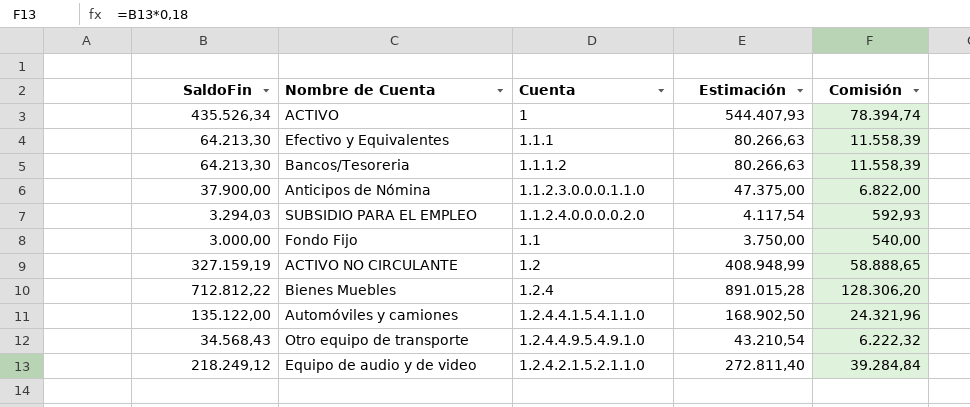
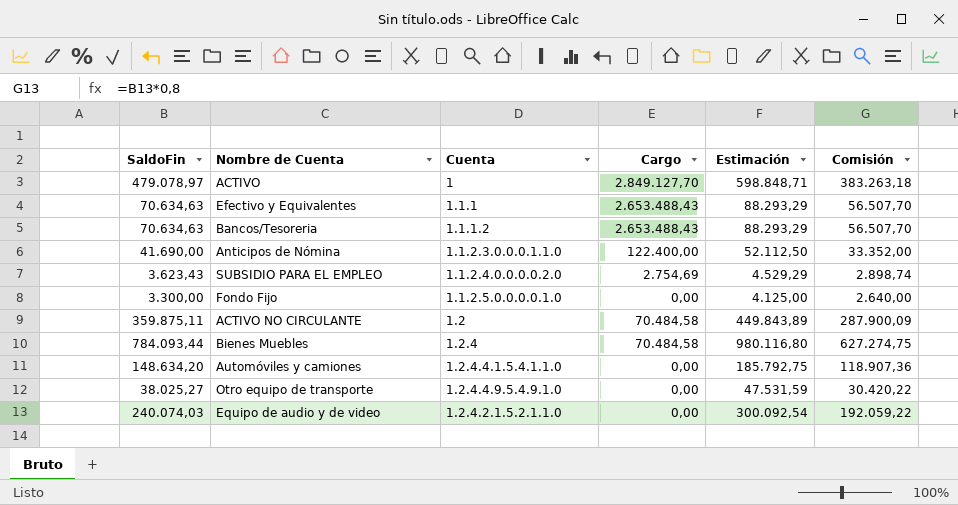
column Cargo | position: none -> 4
column Comisión | formula: [SaldoFin] * 0,18 -> [SaldoFin] * 0,8
ACTIVO | SaldoFin: 435.526,34 -> 479.078,97
ACTIVO | Estimación: 544.407,93 -> 598.848,71
Efectivo y Equivalentes | SaldoFin: 64.213,30 -> 70.634,63
Efectivo y Equivalentes | Estimación: 80.266,63 -> 88.293,29
Bancos/Tesoreria | SaldoFin: 64.213,30 -> 70.634,63
Bancos/Tesoreria | Estimación: 80.266,63 -> 88.293,29
Anticipos de Nómina | SaldoFin: 37.900,00 -> 41.690,00
Anticipos de Nómina | Estimación: 47.375,00 -> 52.112,50
SUBSIDIO PARA EL EMPLEO | SaldoFin: 3.294,03 -> 3.623,43
SUBSIDIO PARA EL EMPLEO | Estimación: 4.117,54 -> 4.529,29
Fondo Fijo | SaldoFin: 3.000,00 -> 3.300,00
Fondo Fijo | Cuenta: 1.1 -> 1.1.2.5.0.0.0.0.1.0
Fondo Fijo | Estimación: 3.750,00 -> 4.125,00
ACTIVO NO CIRCULANTE | SaldoFin: 327.159,19 -> 359.875,11
ACTIVO NO CIRCULANTE | Estimación: 408.948,99 -> 449.843,89
Bienes Muebles | SaldoFin: 712.812,22 -> 784.093,44
Bienes Muebles | Estimación: 891.015,28 -> 980.116,80
Automóviles y camiones | SaldoFin: 135.122,00 -> 148.634,20
Automóviles y camiones | Estimación: 168.902,50 -> 185.792,75
Otro equipo de transporte | SaldoFin: 34.568,43 -> 38.025,27
Otro equipo de transporte | Estimación: 43.210,54 -> 47.531,59
Equipo de audio y de video | SaldoFin: 218.249,12 -> 240.074,03
Equipo de audio y de video | Estimación: 272.811,40 -> 300.092,54

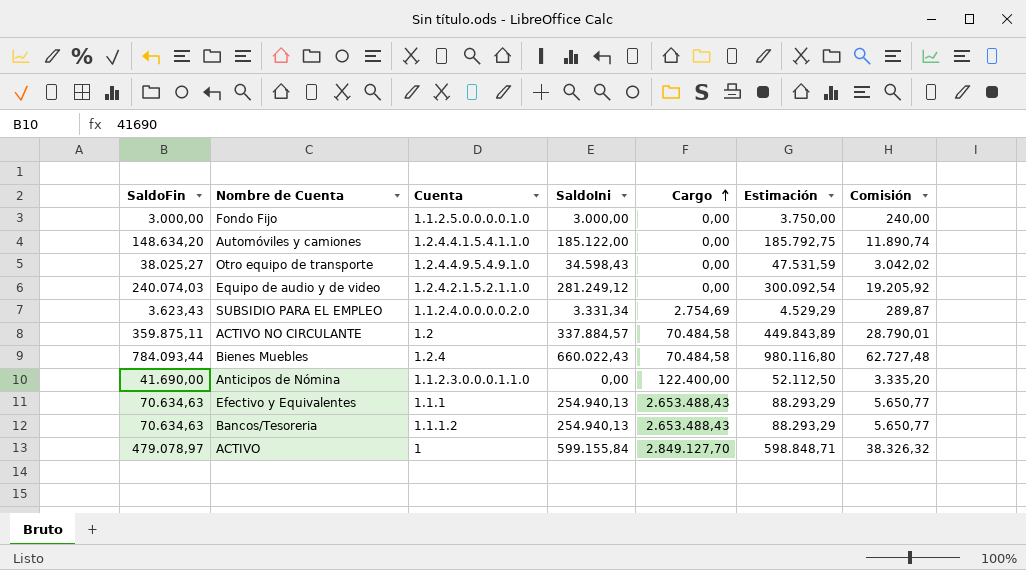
row order: none -> Cargo ascending
column SaldoIni | position: none -> 4
column Comisión | formula: [SaldoFin] * 0,8 -> [SaldoFin] * 0,08
Fondo Fijo | SaldoFin: 3.300,00 -> 3.000,00
Fondo Fijo | Estimación: 4.125,00 -> 3.750,00

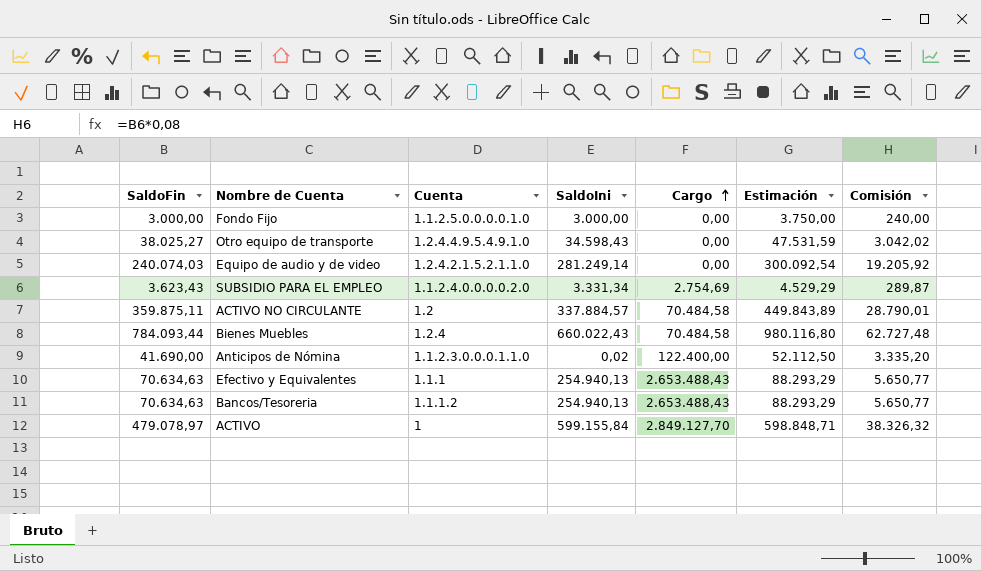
row Automóviles y camiones: 148.634,20 | 1.2.4.4.1.5.4.1.1.0 | 185.122,00 | 0,00 | 185.792,75 | 11.890,74 -> none
Equipo de audio y de video | SaldoIni: 281.249,12 -> 281.249,14
Anticipos de Nómina | SaldoIni: 0,00 -> 0,02

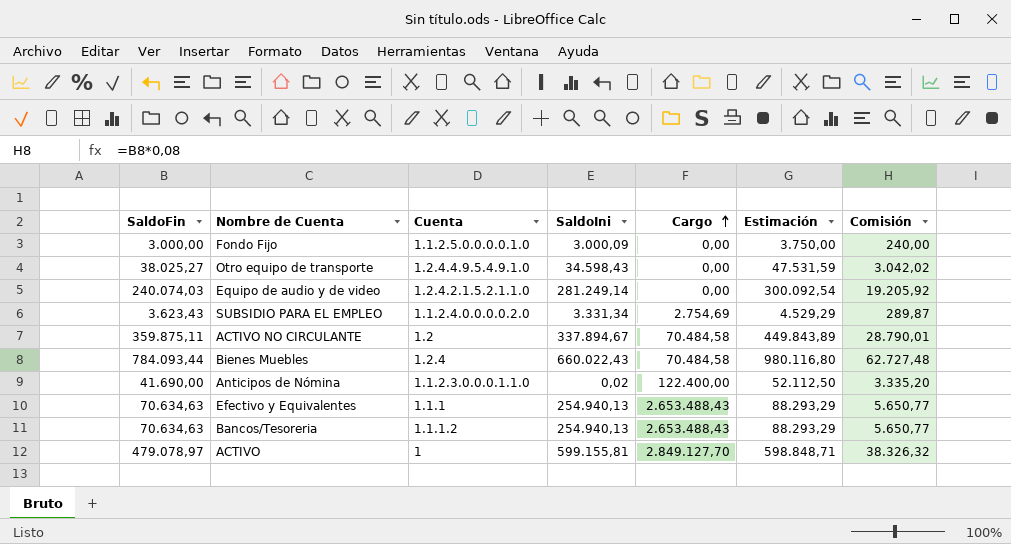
Fondo Fijo | SaldoIni: 3.000,00 -> 3.000,09
ACTIVO NO CIRCULANTE | SaldoIni: 337.884,57 -> 337.894,67
ACTIVO | SaldoIni: 599.155,84 -> 599.155,81

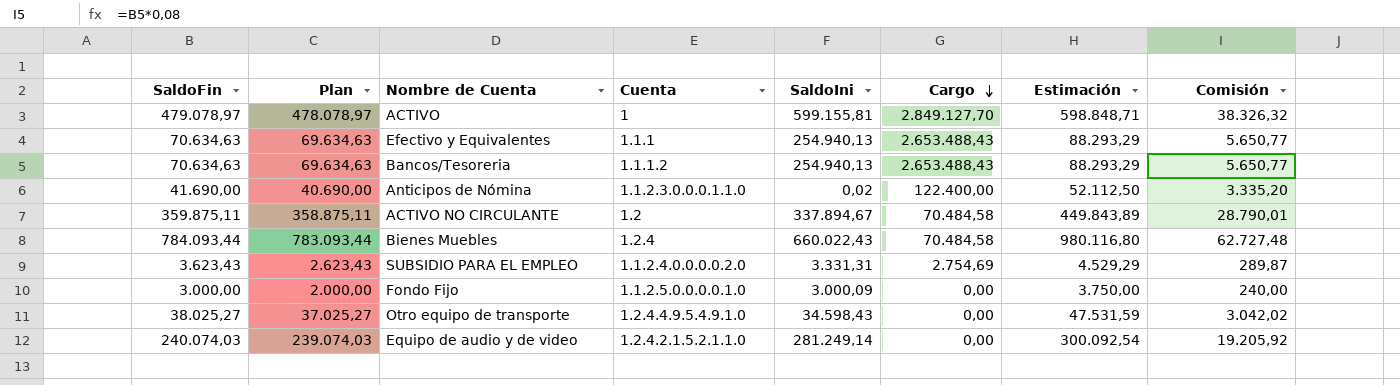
row order: Cargo ascending -> Cargo descending
column Plan | formula: none -> [SaldoFin] - 1000
SUBSIDIO PARA EL EMPLEO | SaldoIni: 3.331,34 -> 3.331,31

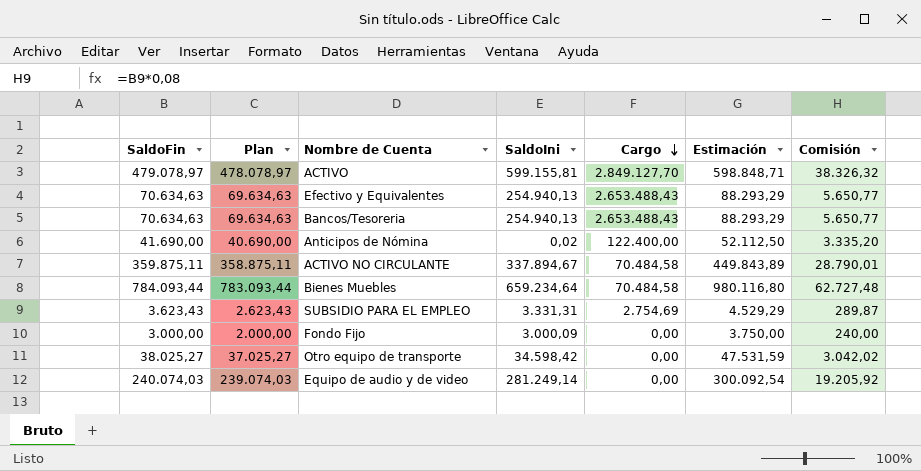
column Cuenta | position: 4 -> none
Bienes Muebles | SaldoIni: 660.022,43 -> 659.234,64
Otro equipo de transporte | SaldoIni: 34.598,43 -> 34.598,42

